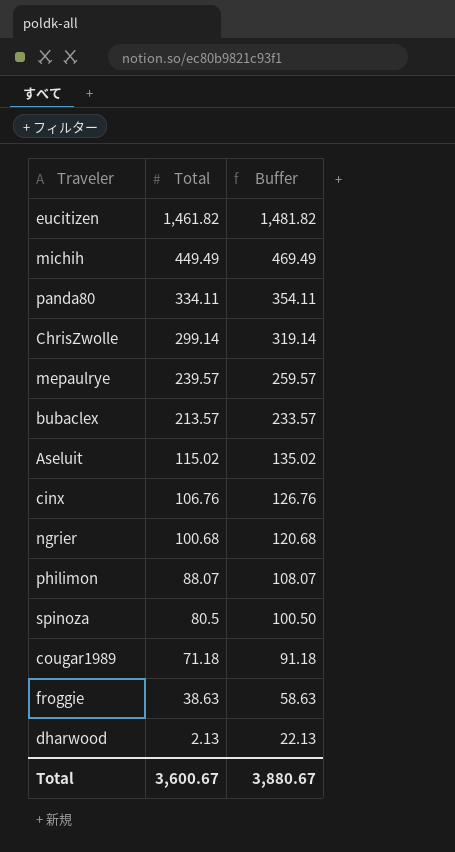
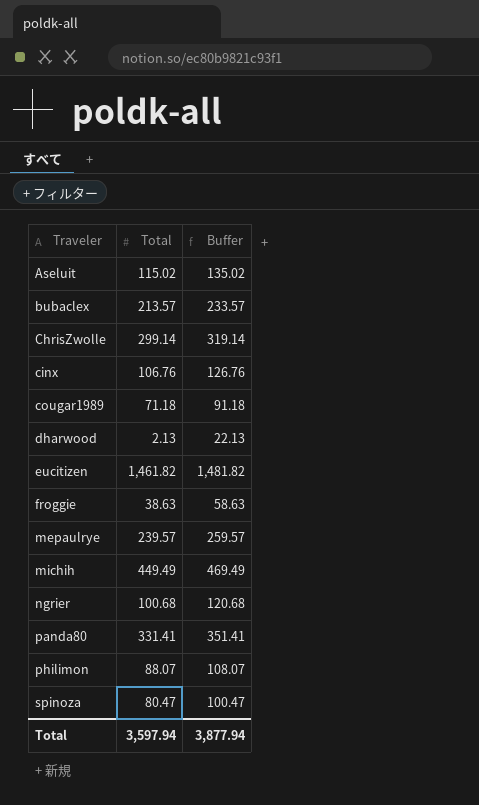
row order: Total descending -> Traveler ascending
panda80 | Total: 334.11 -> 331.41
panda80 | Buffer: 354.11 -> 351.41
spinoza | Total: 80.5 -> 80.47
spinoza | Buffer: 100.50 -> 100.47
Total | Total: 3,600.67 -> 3,597.94
Total | Buffer: 3,880.67 -> 3,877.94

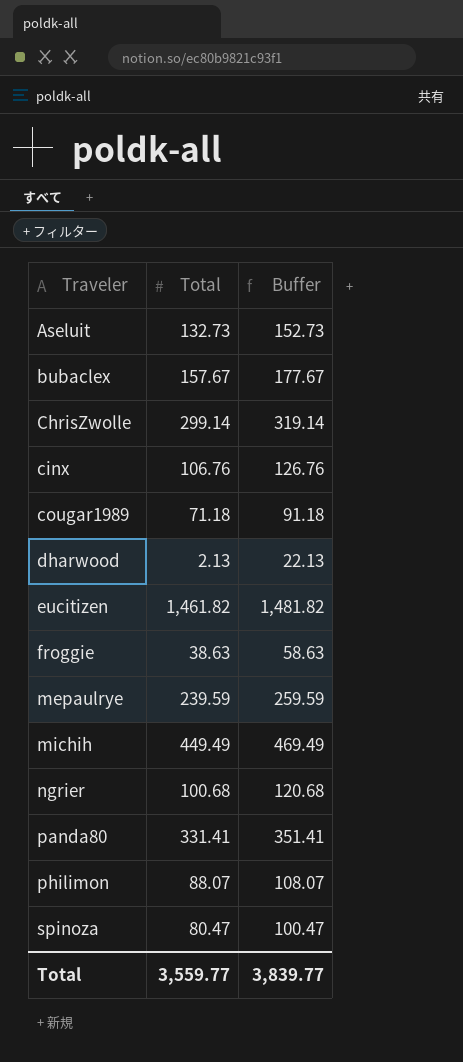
Aseluit | Total: 115.02 -> 132.73
Aseluit | Buffer: 135.02 -> 152.73
bubaclex | Total: 213.57 -> 157.67
bubaclex | Buffer: 233.57 -> 177.67
mepaulrye | Total: 239.57 -> 239.59
mepaulrye | Buffer: 259.57 -> 259.59
Total | Total: 3,597.94 -> 3,559.77
Total | Buffer: 3,877.94 -> 3,839.77

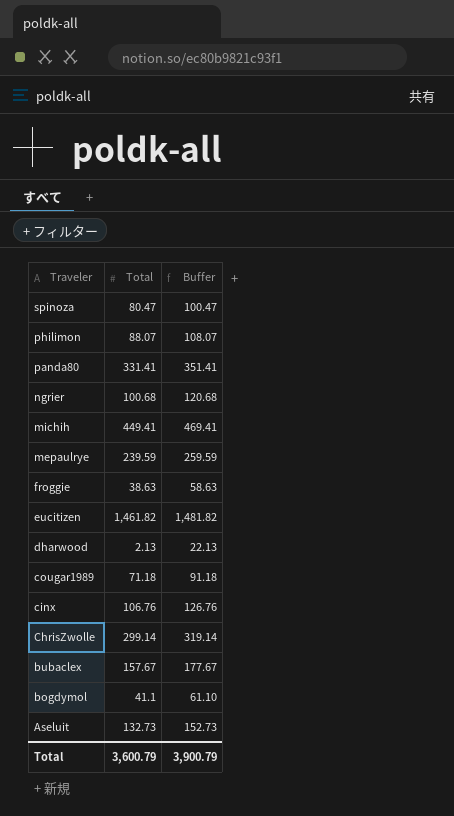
row order: Traveler ascending -> Traveler descending
michih | Total: 449.49 -> 449.41
michih | Buffer: 469.49 -> 469.41
row bogdymol: none -> 41.1 | 61.10
Total | Total: 3,559.77 -> 3,600.79
Total | Buffer: 3,839.77 -> 3,900.79

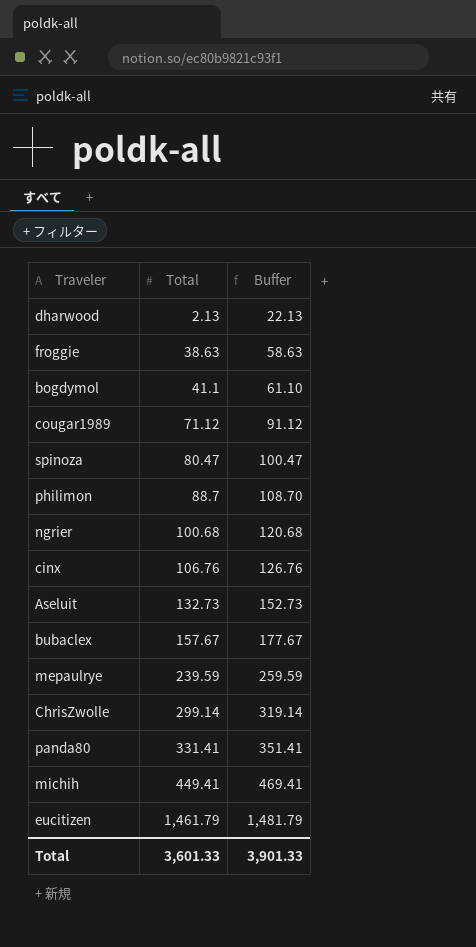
row order: Traveler descending -> Total ascending
cougar1989 | Total: 71.18 -> 71.12
cougar1989 | Buffer: 91.18 -> 91.12
philimon | Total: 88.07 -> 88.7
philimon | Buffer: 108.07 -> 108.70
eucitizen | Total: 1,461.82 -> 1,461.79
eucitizen | Buffer: 1,481.82 -> 1,481.79
Total | Total: 3,600.79 -> 3,601.33
Total | Buffer: 3,900.79 -> 3,901.33

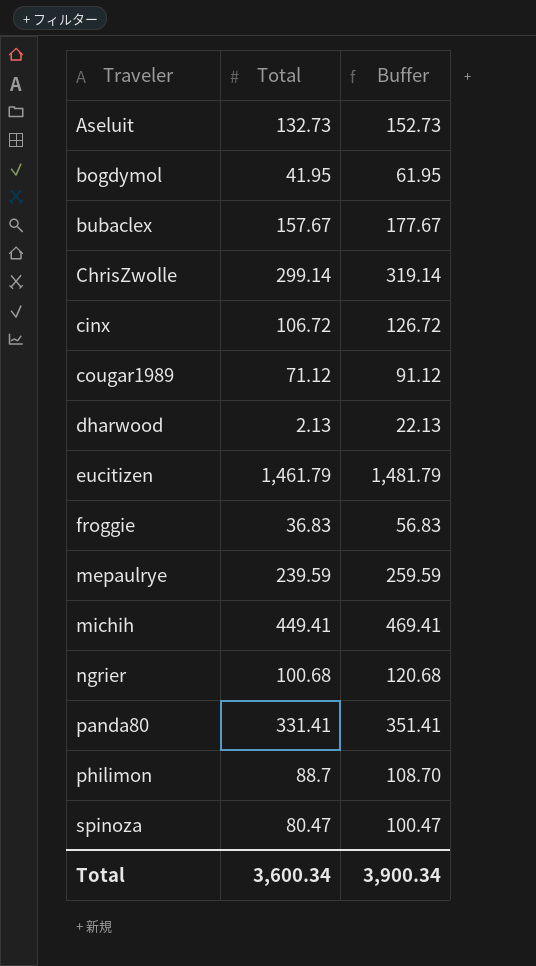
row order: Total ascending -> Traveler ascending
bogdymol | Total: 41.1 -> 41.95
bogdymol | Buffer: 61.10 -> 61.95
cinx | Total: 106.76 -> 106.72
cinx | Buffer: 126.76 -> 126.72
froggie | Total: 38.63 -> 36.83
froggie | Buffer: 58.63 -> 56.83
Total | Total: 3,601.33 -> 3,600.34
Total | Buffer: 3,901.33 -> 3,900.34

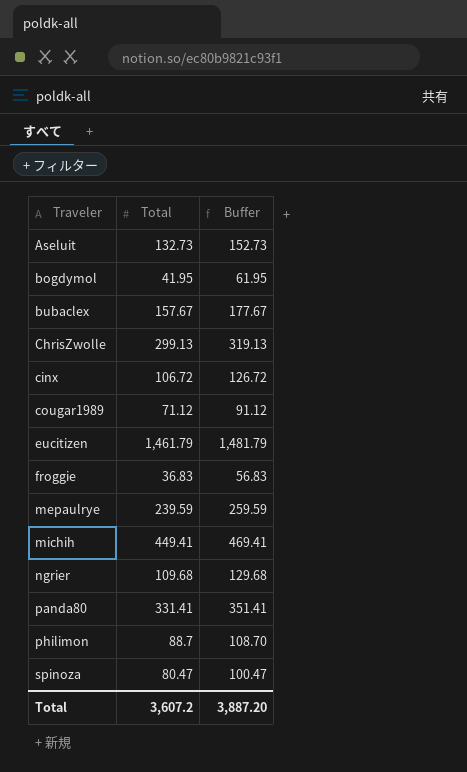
row dharwood: 2.13 | 22.13 -> none
ChrisZwolle | Total: 299.14 -> 299.13
ChrisZwolle | Buffer: 319.14 -> 319.13
ngrier | Total: 100.68 -> 109.68
ngrier | Buffer: 120.68 -> 129.68
Total | Total: 3,600.34 -> 3,607.2
Total | Buffer: 3,900.34 -> 3,887.20

